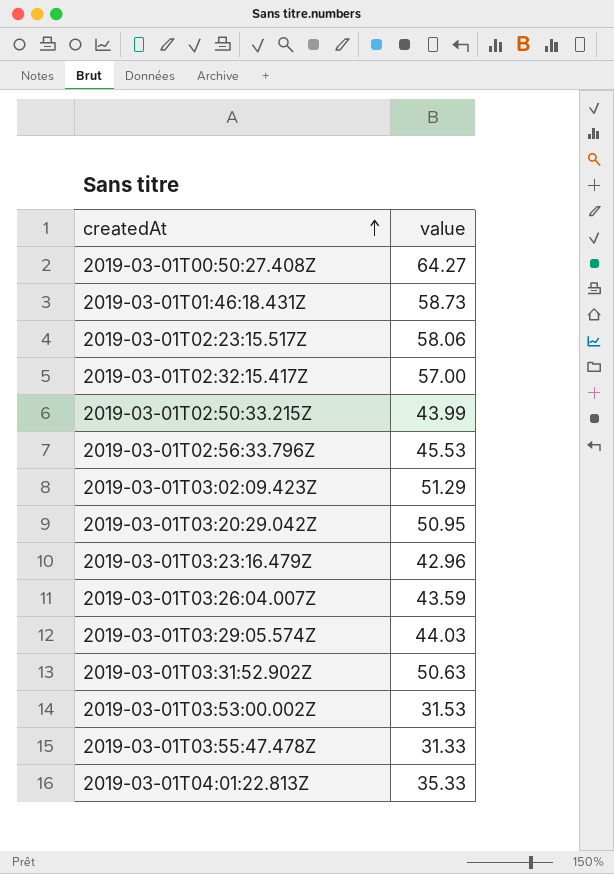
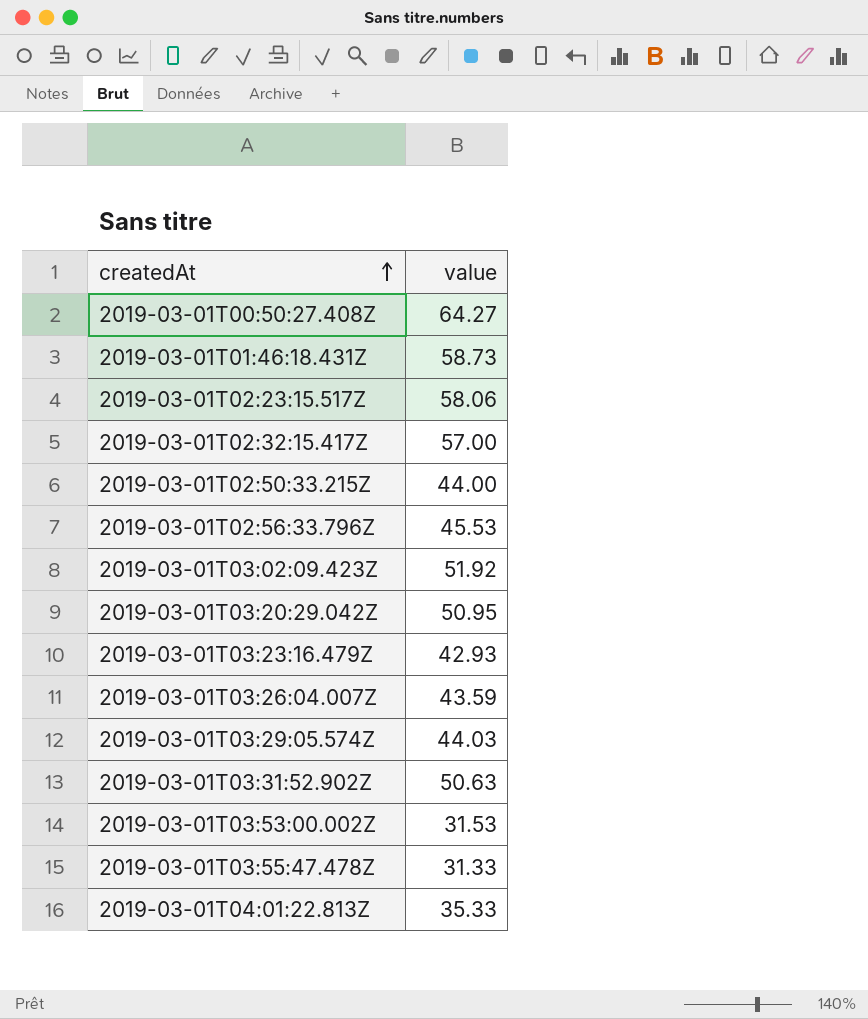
2019-03-01T02:50:33.215Z | value: 43.99 -> 44.00
2019-03-01T03:02:09.423Z | value: 51.29 -> 51.92
2019-03-01T03:23:16.479Z | value: 42.96 -> 42.93

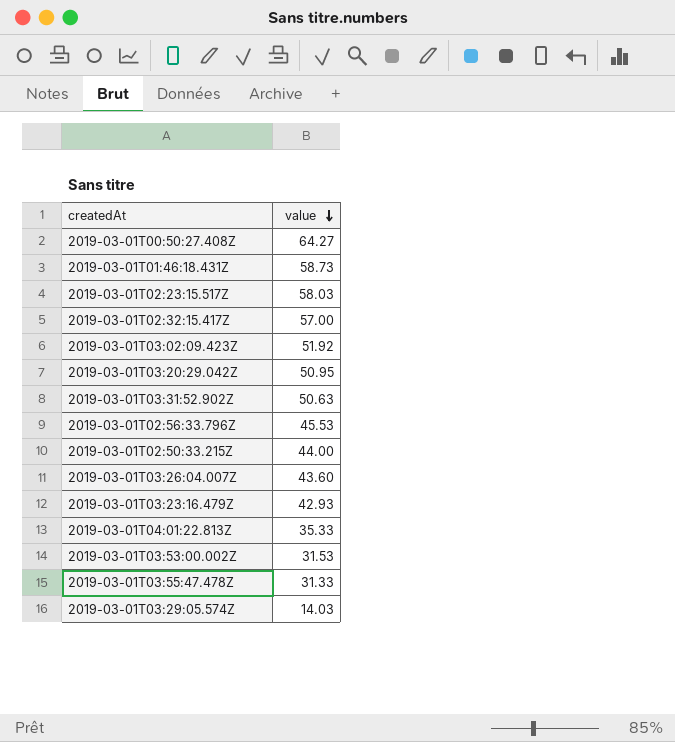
row order: createdAt ascending -> value descending
2019-03-01T02:23:15.517Z | value: 58.06 -> 58.03
2019-03-01T03:26:04.007Z | value: 43.59 -> 43.60
2019-03-01T03:29:05.574Z | value: 44.03 -> 14.03

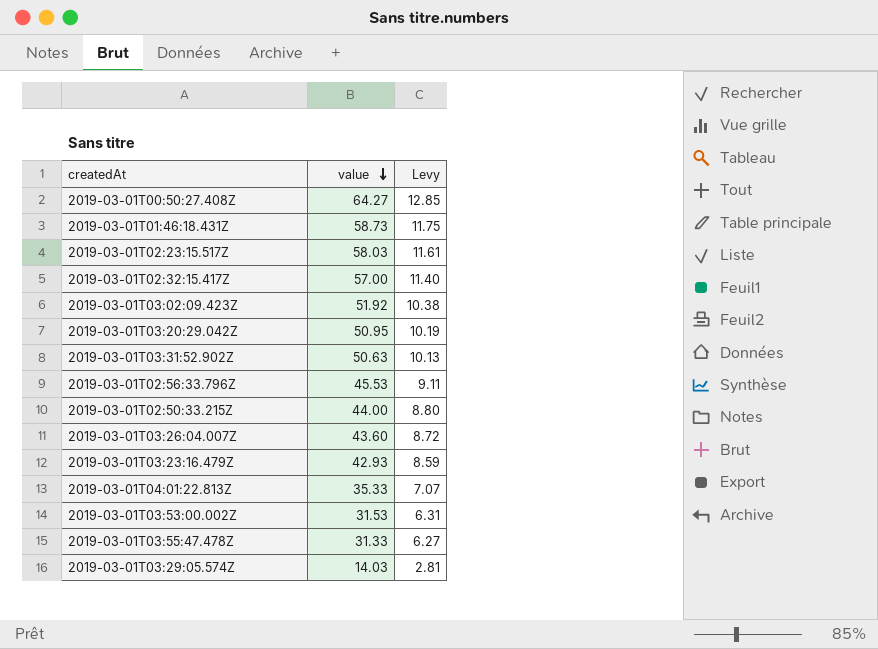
column Levy | formula: none -> [value] * 0.2

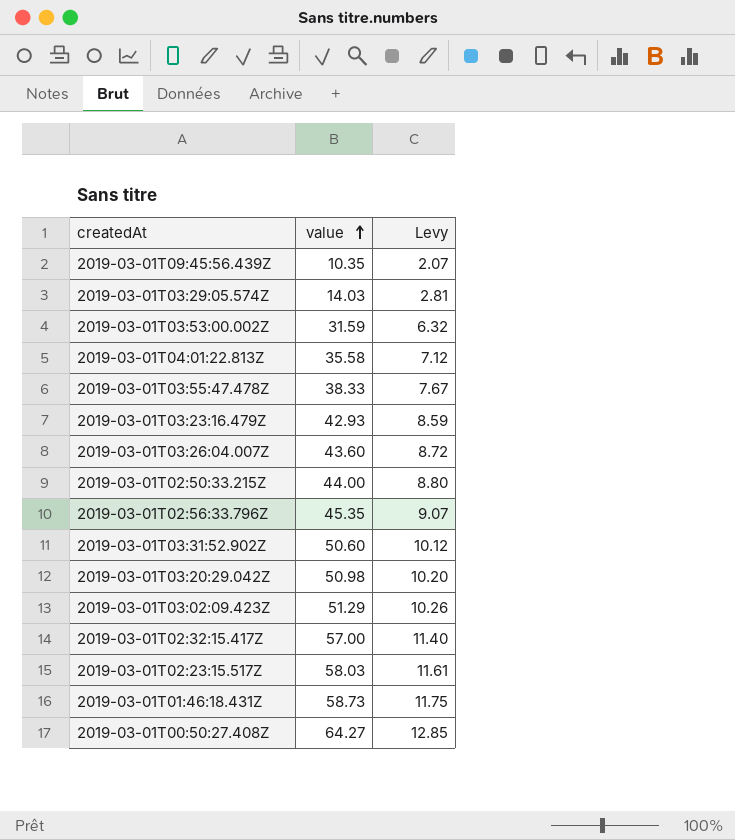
row order: value descending -> value ascending
row 2019-03-01T09:45:56.439Z: none -> 10.35 | 2.07
2019-03-01T03:53:00.002Z | value: 31.53 -> 31.59
2019-03-01T03:53:00.002Z | Levy: 6.31 -> 6.32
2019-03-01T04:01:22.813Z | value: 35.33 -> 35.58
2019-03-01T04:01:22.813Z | Levy: 7.07 -> 7.12
2019-03-01T03:55:47.478Z | value: 31.33 -> 38.33
2019-03-01T03:55:47.478Z | Levy: 6.27 -> 7.67
2019-03-01T02:56:33.796Z | value: 45.53 -> 45.35
2019-03-01T02:56:33.796Z | Levy: 9.11 -> 9.07
2019-03-01T03:31:52.902Z | value: 50.63 -> 50.60
2019-03-01T03:31:52.902Z | Levy: 10.13 -> 10.12
2019-03-01T03:20:29.042Z | value: 50.95 -> 50.98
2019-03-01T03:20:29.042Z | Levy: 10.19 -> 10.20
2019-03-01T03:02:09.423Z | value: 51.92 -> 51.29
2019-03-01T03:02:09.423Z | Levy: 10.38 -> 10.26

